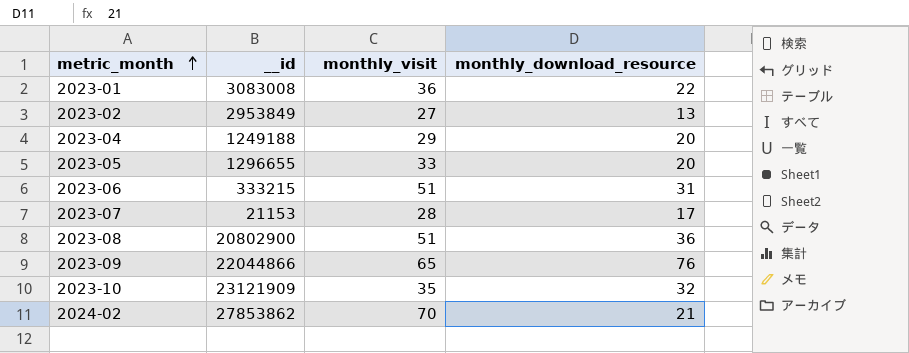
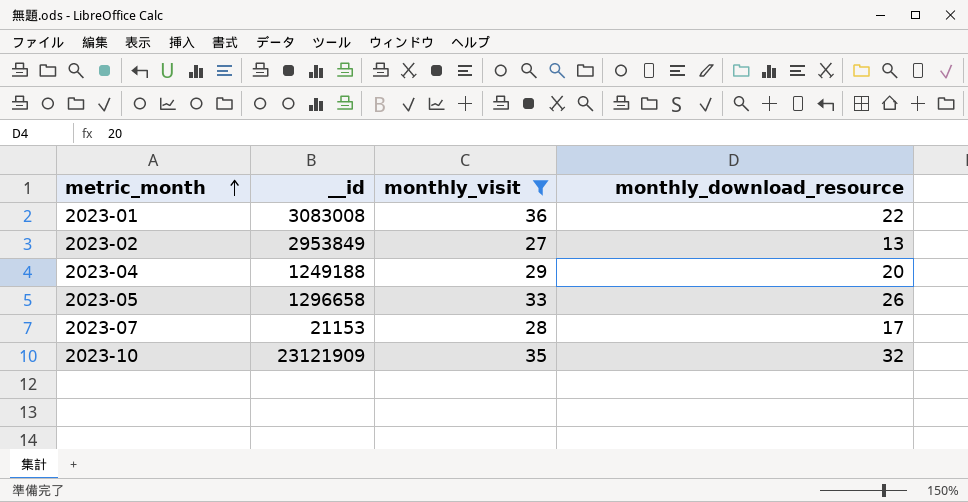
filter: none -> monthly_visit <= 36
2023-05 | __id: 1296655 -> 1296658
2023-05 | monthly_download_resource: 20 -> 26

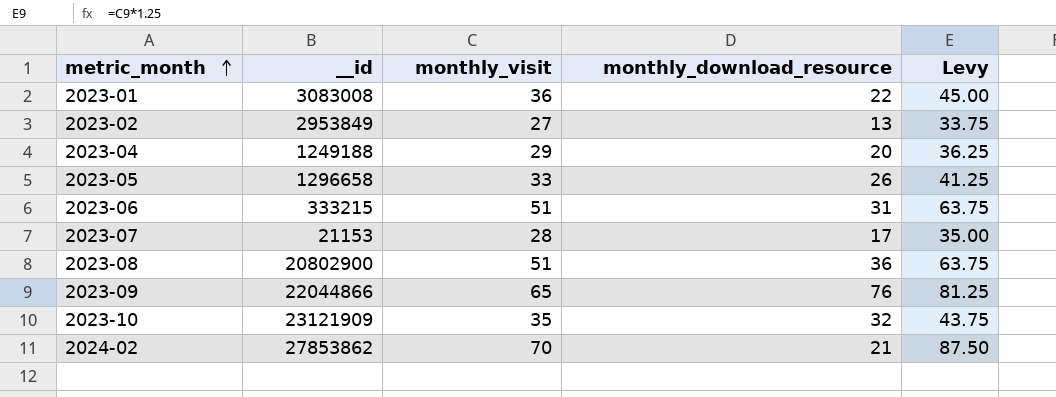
filter: monthly_visit <= 36 -> none
column Levy | formula: none -> [monthly_visit] * 1.25

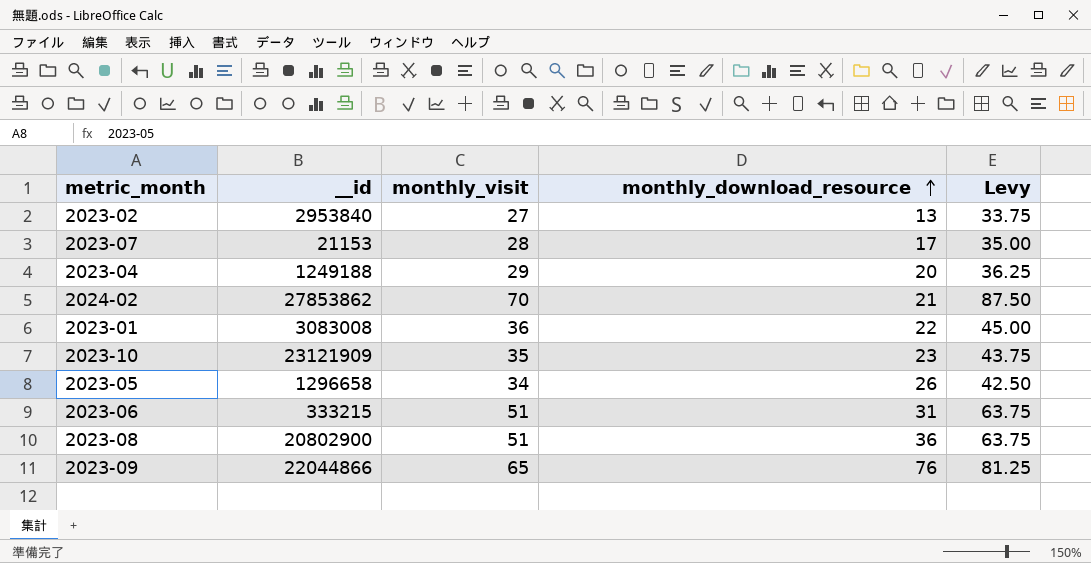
row order: metric_month ascending -> monthly_download_resource ascending
2023-02 | __id: 2953849 -> 2953840
2023-10 | monthly_download_resource: 32 -> 23
2023-05 | monthly_visit: 33 -> 34
2023-05 | Levy: 41.25 -> 42.50

